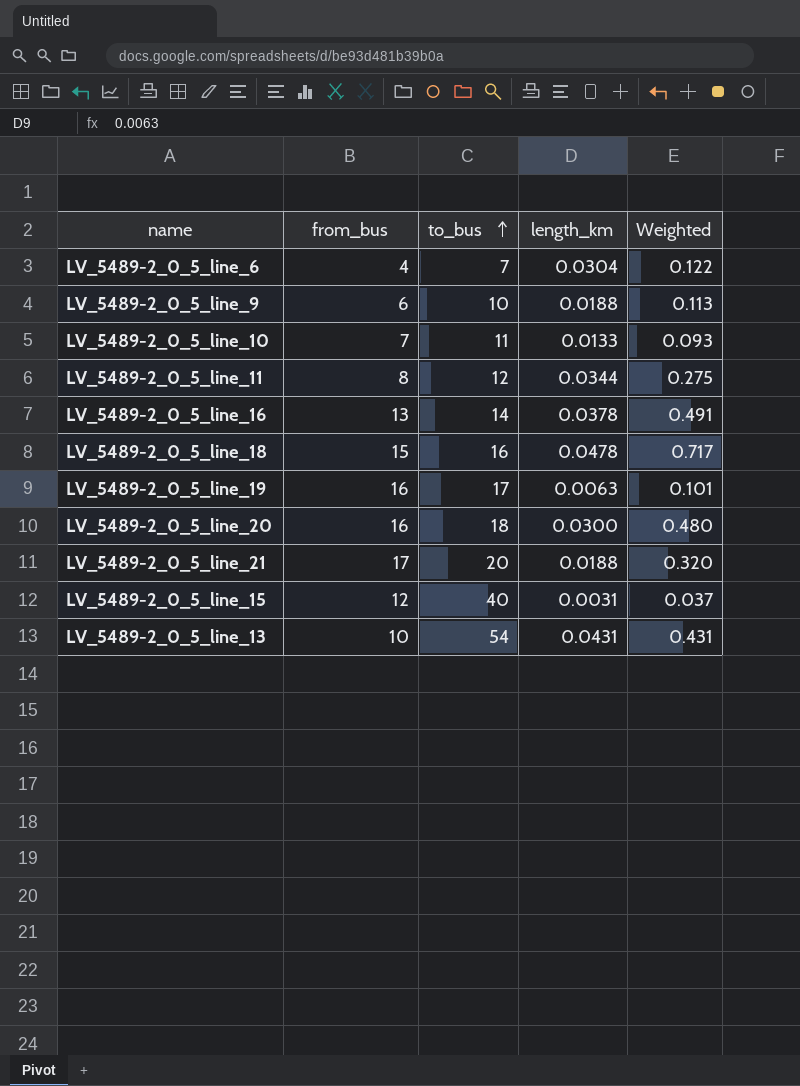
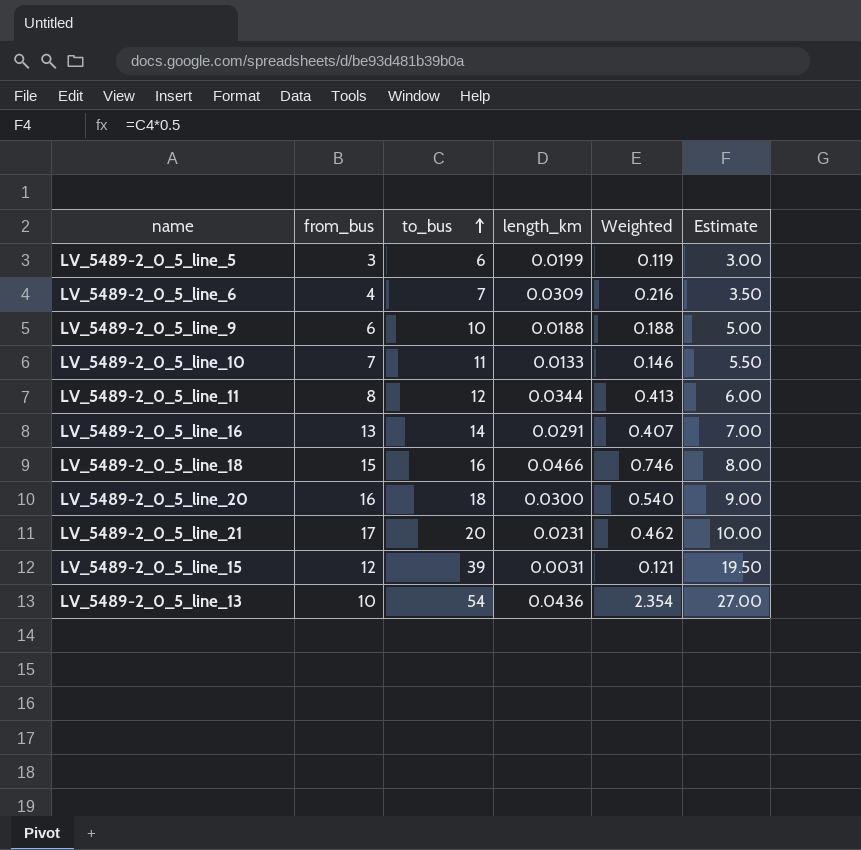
column Weighted | formula: [from_bus] * [length_km] -> [to_bus] * [length_km]
column Estimate | formula: none -> [to_bus] * 0.5
row LV_5489-2_0_5_line_19: 16 | 17 | 0.0063 | 0.101 -> none
row LV_5489-2_0_5_line_5: none -> 3 | 6 | 0.0199 | 0.119 | 3.00
LV_5489-2_0_5_line_6 | length_km: 0.0304 -> 0.0309
LV_5489-2_0_5_line_16 | length_km: 0.0378 -> 0.0291
LV_5489-2_0_5_line_18 | length_km: 0.0478 -> 0.0466
LV_5489-2_0_5_line_21 | length_km: 0.0188 -> 0.0231
LV_5489-2_0_5_line_15 | to_bus: 40 -> 39
LV_5489-2_0_5_line_13 | length_km: 0.0431 -> 0.0436

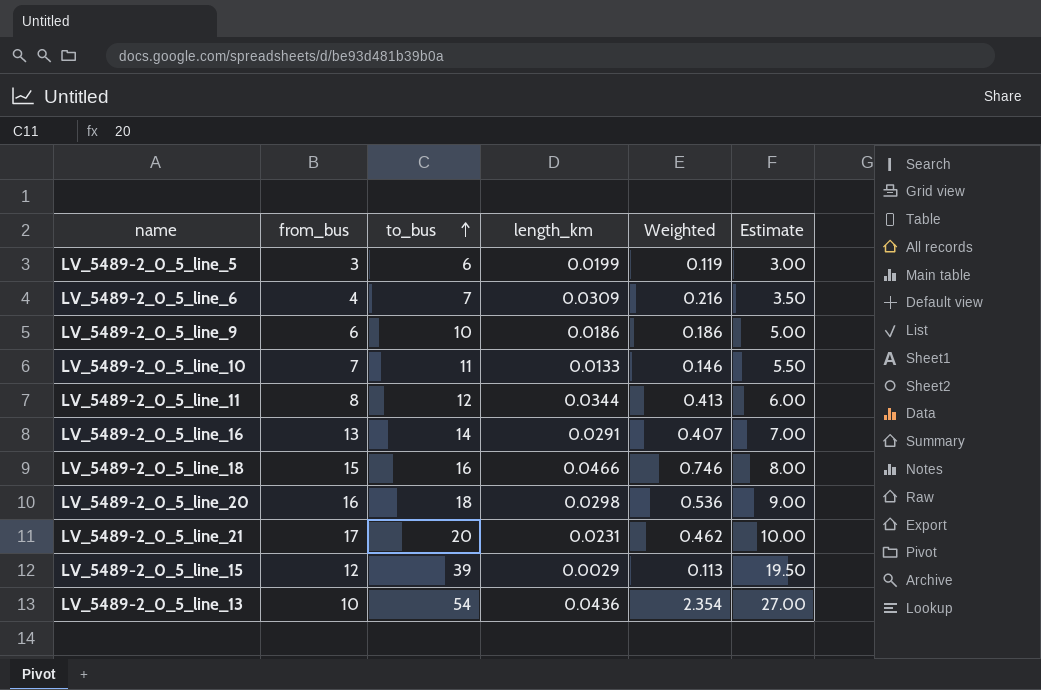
LV_5489-2_0_5_line_9 | length_km: 0.0188 -> 0.0186
LV_5489-2_0_5_line_9 | Weighted: 0.188 -> 0.186
LV_5489-2_0_5_line_20 | length_km: 0.0300 -> 0.0298
LV_5489-2_0_5_line_20 | Weighted: 0.540 -> 0.536
LV_5489-2_0_5_line_15 | length_km: 0.0031 -> 0.0029
LV_5489-2_0_5_line_15 | Weighted: 0.121 -> 0.113

